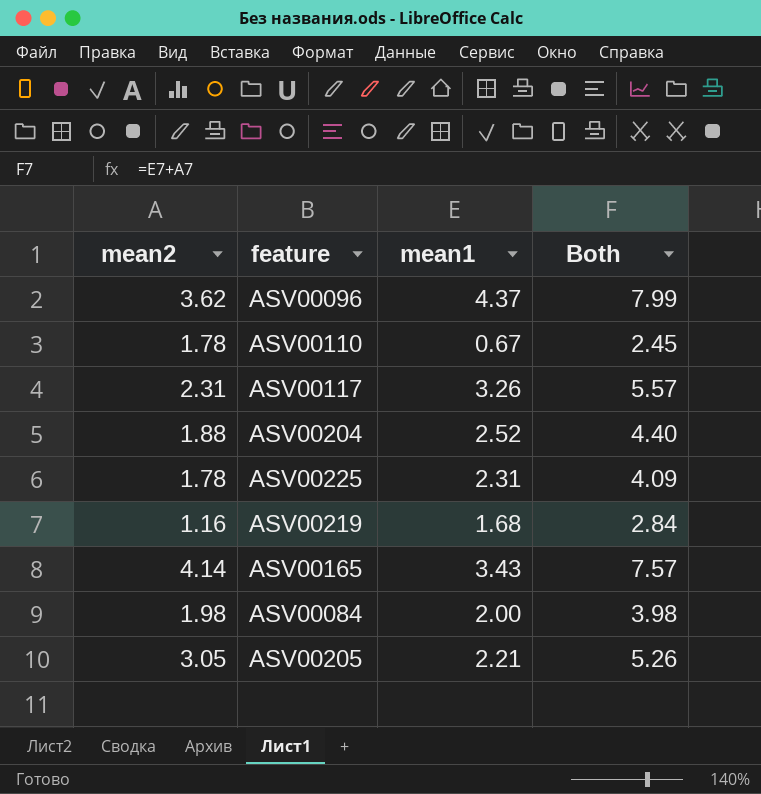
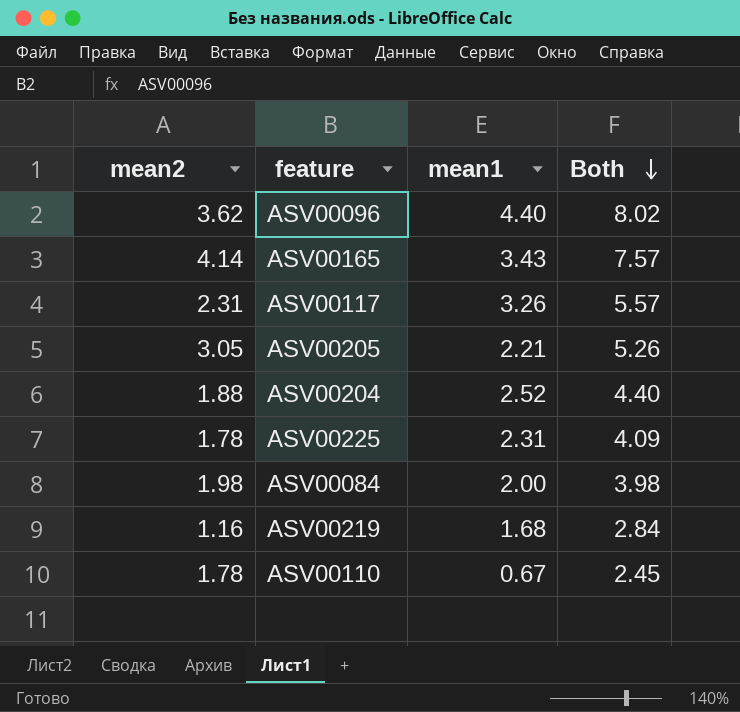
row order: none -> Both descending
ASV00096 | mean1: 4.37 -> 4.40
ASV00096 | Both: 7.99 -> 8.02

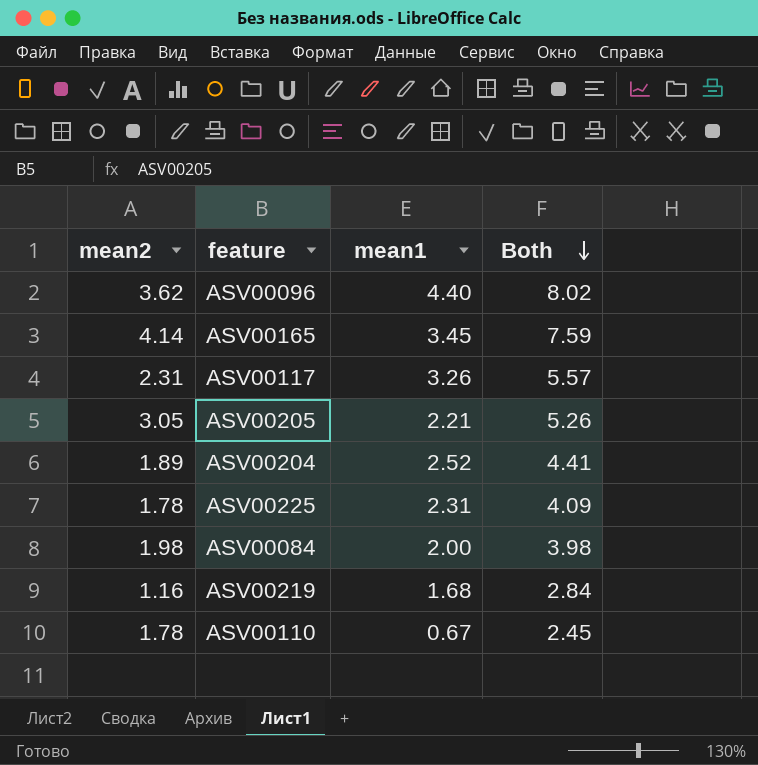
ASV00165 | mean1: 3.43 -> 3.45
ASV00165 | Both: 7.57 -> 7.59
ASV00204 | mean2: 1.88 -> 1.89
ASV00204 | Both: 4.40 -> 4.41

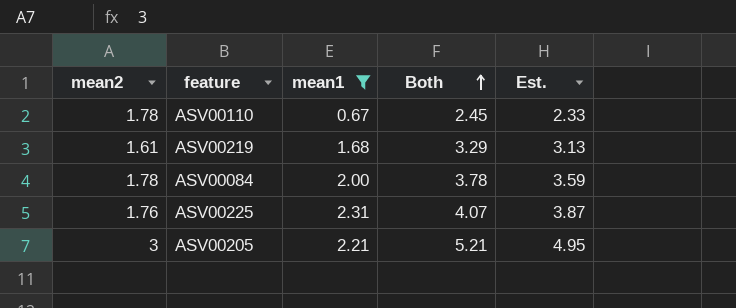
filter: none -> mean1 <= 2.31
row order: Both descending -> Both ascending
column Est. | formula: none -> [Both] * 0.95
ASV00219 | mean2: 1.16 -> 1.61
ASV00219 | Both: 2.84 -> 3.29
ASV00084 | mean2: 1.98 -> 1.78
ASV00084 | Both: 3.98 -> 3.78
ASV00225 | mean2: 1.78 -> 1.76
ASV00225 | Both: 4.09 -> 4.07
ASV00205 | mean2: 3.05 -> 3
ASV00205 | Both: 5.26 -> 5.21

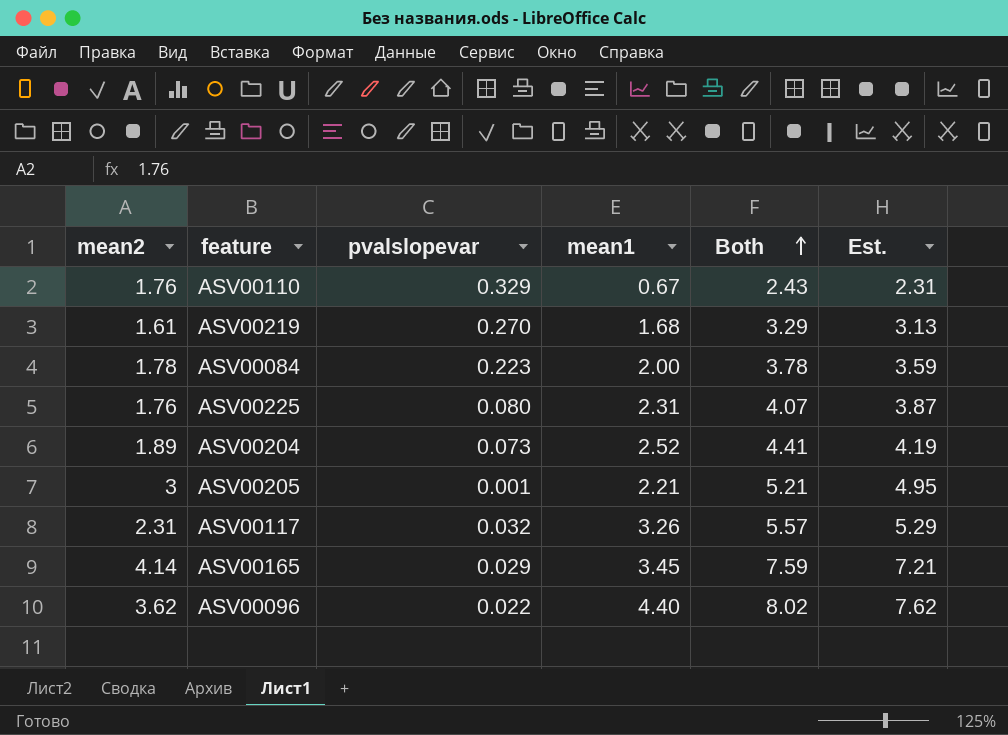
filter: mean1 <= 2.31 -> none
column pvalslopevar | position: none -> 3
ASV00110 | mean2: 1.78 -> 1.76
ASV00110 | Both: 2.45 -> 2.43
ASV00110 | Est.: 2.33 -> 2.31

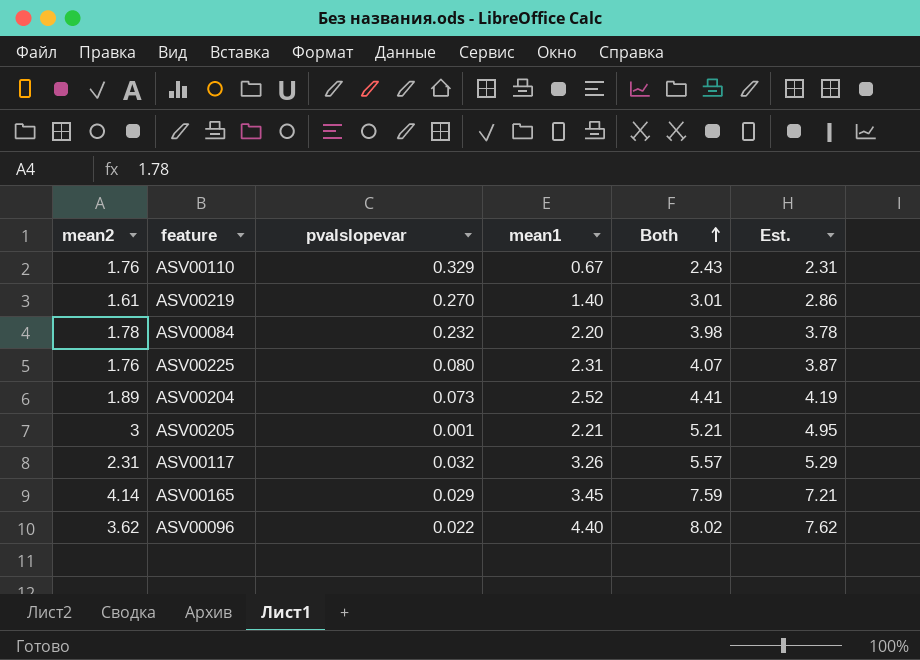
ASV00219 | mean1: 1.68 -> 1.40
ASV00219 | Both: 3.29 -> 3.01
ASV00219 | Est.: 3.13 -> 2.86
ASV00084 | pvalslopevar: 0.223 -> 0.232
ASV00084 | mean1: 2.00 -> 2.20
ASV00084 | Both: 3.78 -> 3.98
ASV00084 | Est.: 3.59 -> 3.78

